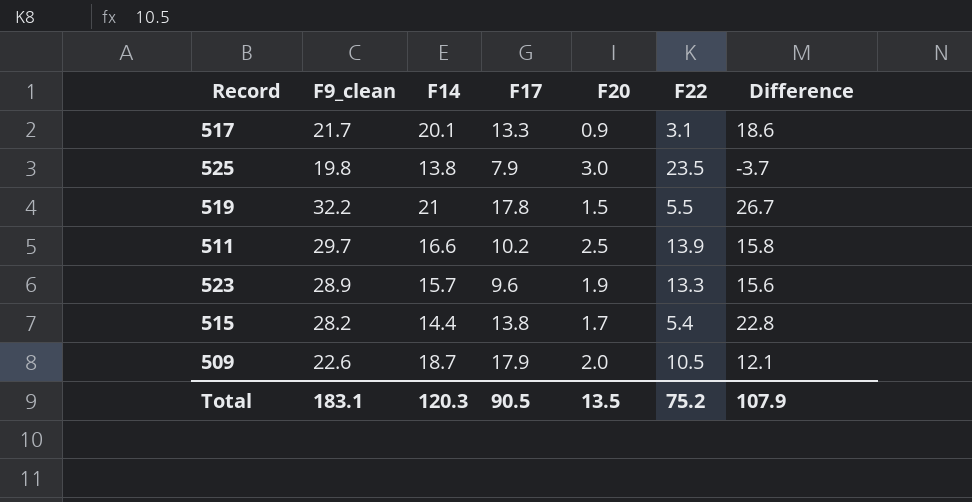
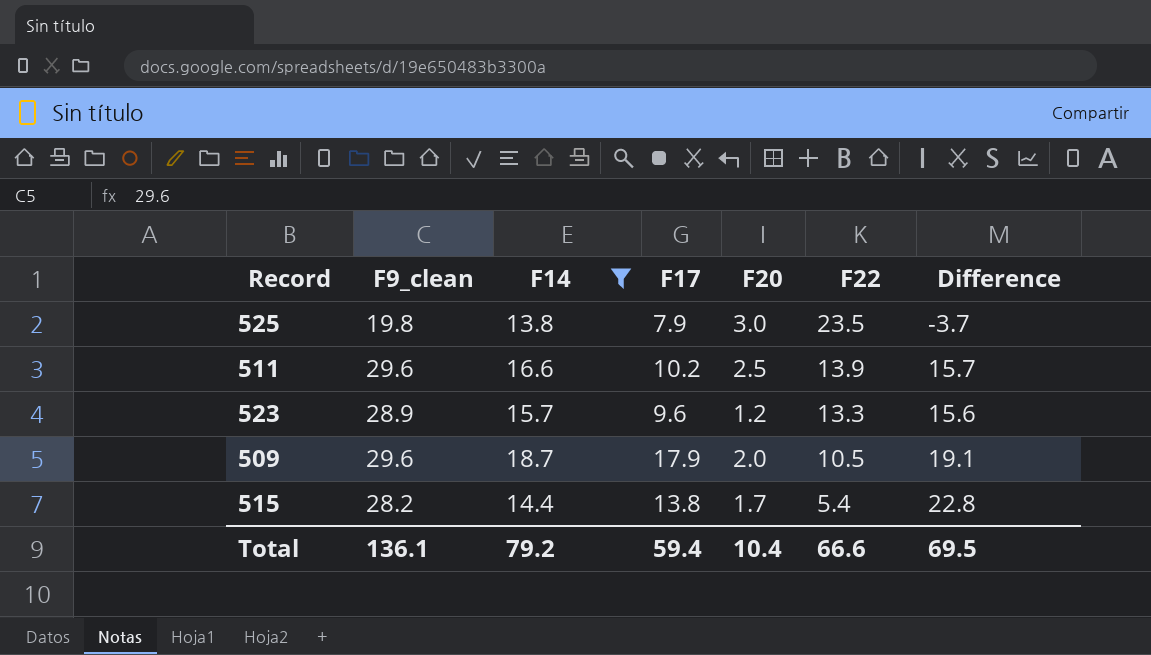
filter: none -> F14 <= 18.7
row order: none -> F22 descending
511 | F9_clean: 29.7 -> 29.6
511 | Difference: 15.8 -> 15.7
523 | F20: 1.9 -> 1.2
509 | F9_clean: 22.6 -> 29.6
509 | Difference: 12.1 -> 19.1
Total | F9_clean: 183.1 -> 136.1
Total | F14: 120.3 -> 79.2
Total | F17: 90.5 -> 59.4
Total | F20: 13.5 -> 10.4
Total | F22: 75.2 -> 66.6
Total | Difference: 107.9 -> 69.5

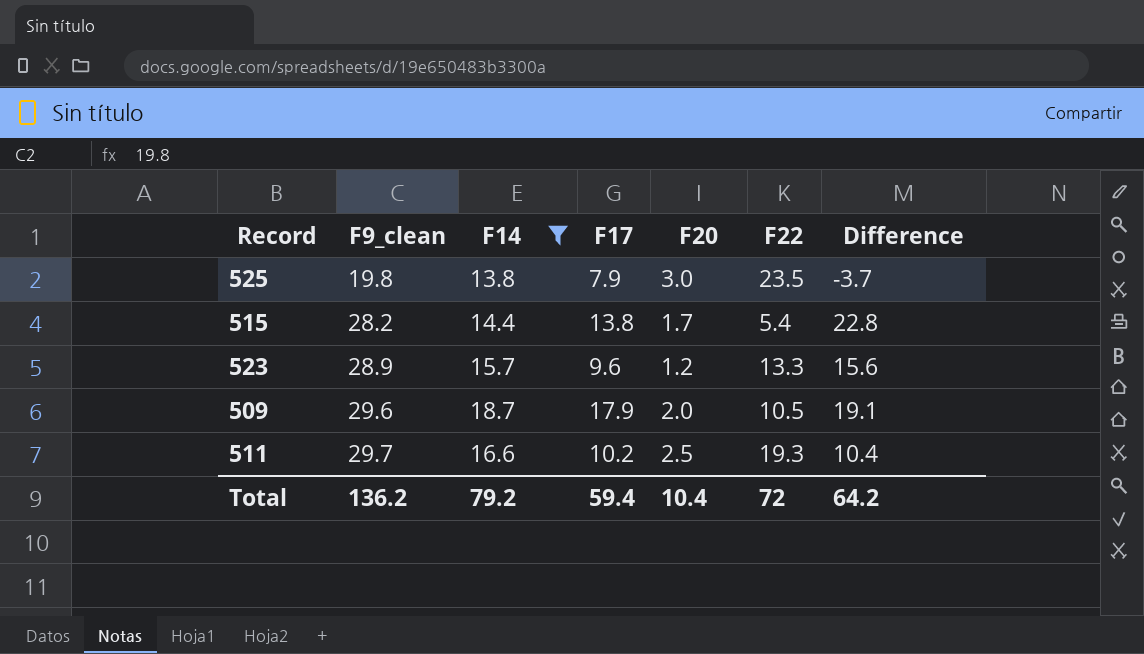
row order: F22 descending -> F9_clean ascending
511 | F9_clean: 29.6 -> 29.7
511 | F22: 13.9 -> 19.3
511 | Difference: 15.7 -> 10.4
Total | F9_clean: 136.1 -> 136.2
Total | F22: 66.6 -> 72
Total | Difference: 69.5 -> 64.2

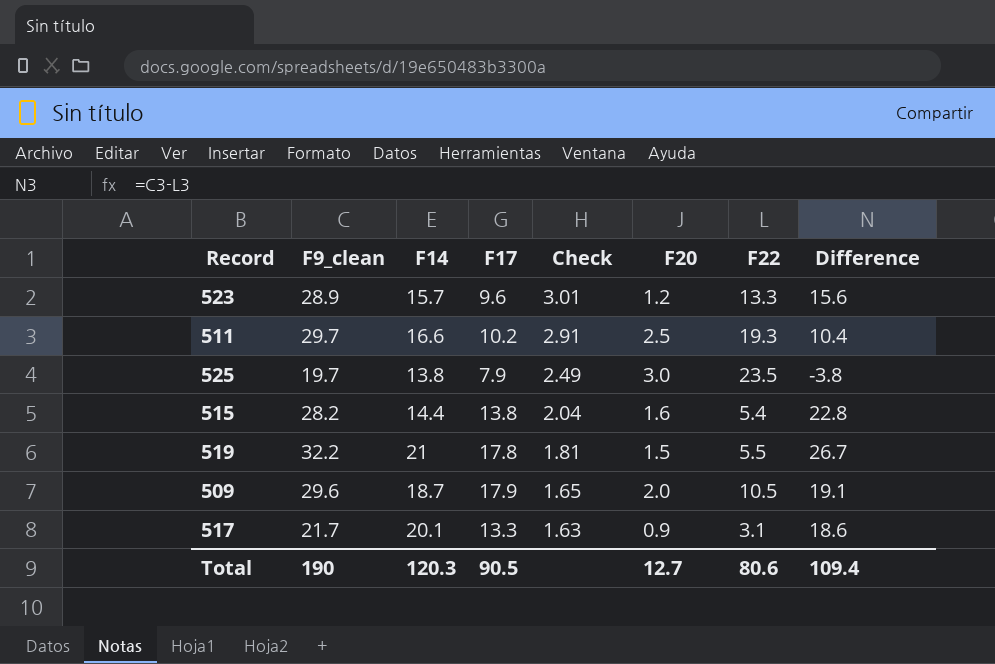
filter: F14 <= 18.7 -> none
row order: F9_clean ascending -> Check descending
column Check | formula: none -> [F9_clean] / [F17]
525 | F9_clean: 19.8 -> 19.7
525 | Difference: -3.7 -> -3.8
515 | F20: 1.7 -> 1.6
Total | F9_clean: 136.2 -> 190
Total | F14: 79.2 -> 120.3
Total | F17: 59.4 -> 90.5
Total | F20: 10.4 -> 12.7
Total | F22: 72 -> 80.6
Total | Difference: 64.2 -> 109.4

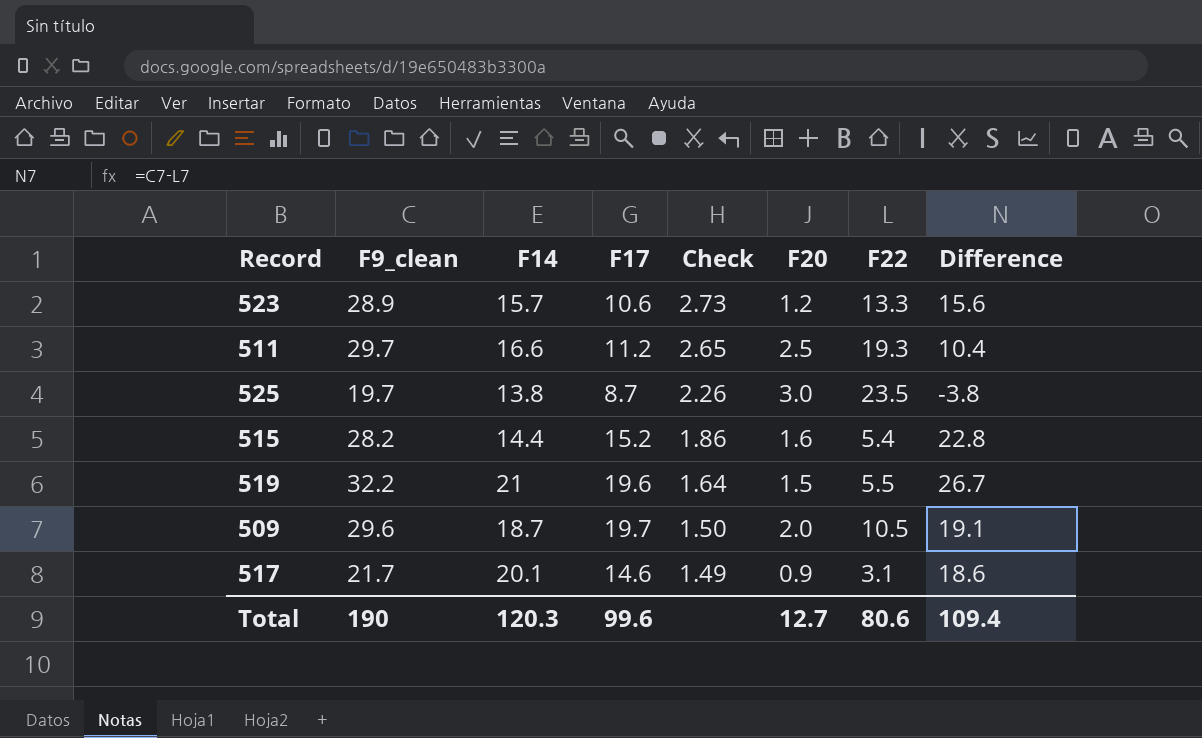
523 | F17: 9.6 -> 10.6
523 | Check: 3.01 -> 2.73
511 | F17: 10.2 -> 11.2
511 | Check: 2.91 -> 2.65
525 | F17: 7.9 -> 8.7
525 | Check: 2.49 -> 2.26
515 | F17: 13.8 -> 15.2
515 | Check: 2.04 -> 1.86
519 | F17: 17.8 -> 19.6
519 | Check: 1.81 -> 1.64
509 | F17: 17.9 -> 19.7
509 | Check: 1.65 -> 1.50
517 | F17: 13.3 -> 14.6
517 | Check: 1.63 -> 1.49
Total | F17: 90.5 -> 99.6

